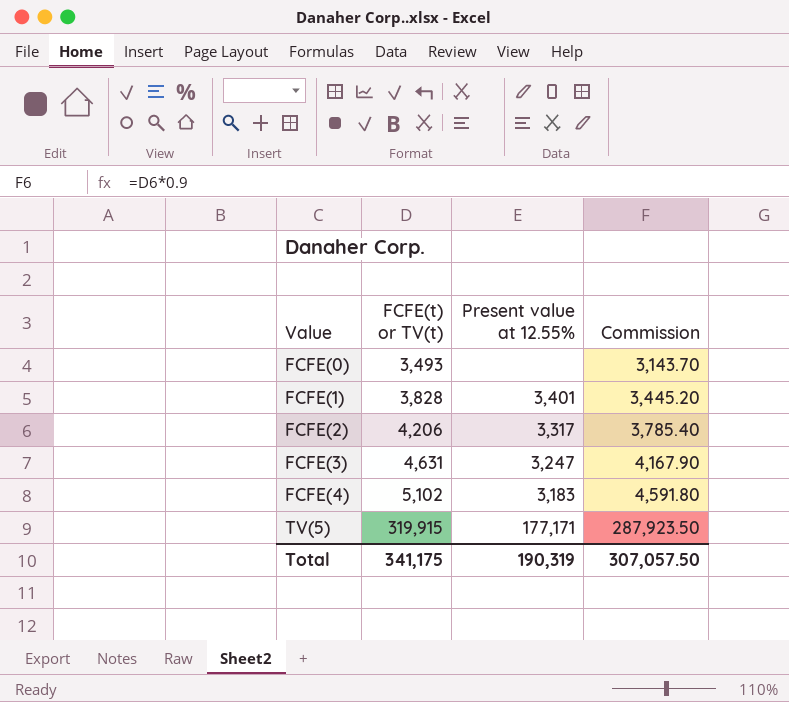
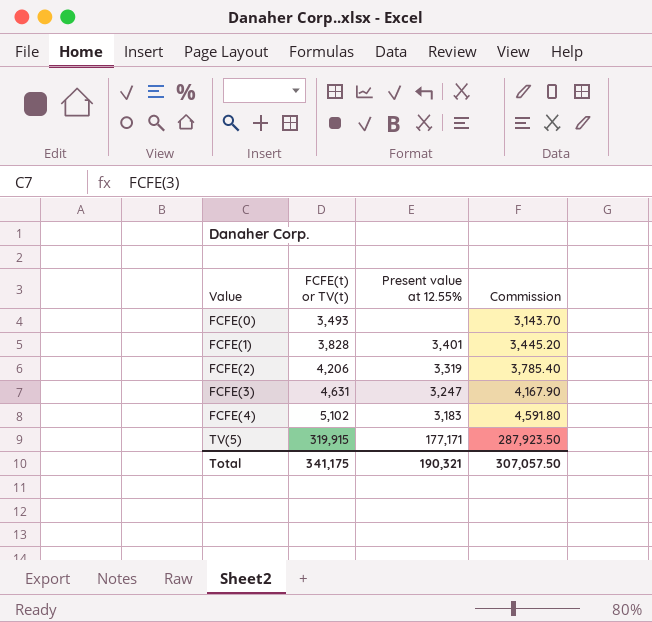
FCFE(2) | Present value at 12.55%: 3,317 -> 3,319
Total | Present value at 12.55%: 190,319 -> 190,321

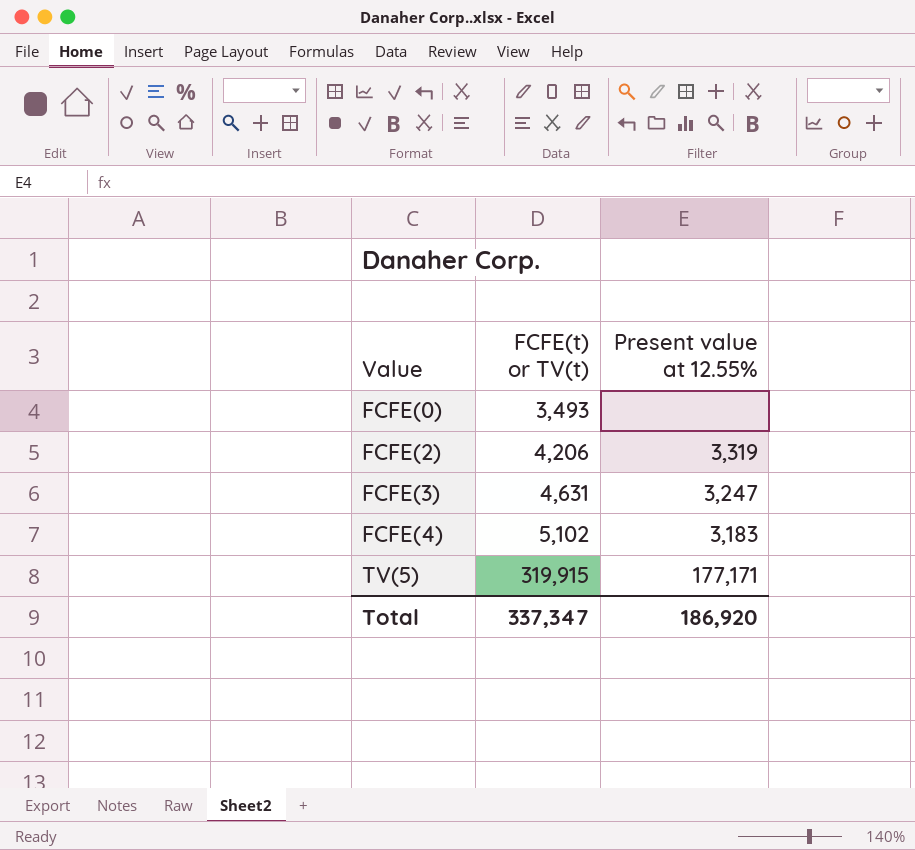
column Commission | formula: [FCFE(t) or TV(t)] * 0.9 -> none
row FCFE(1): 3,828 | 3,401 | 3,445.20 -> none
Total | FCFE(t) or TV(t): 341,175 -> 337,347
Total | Present value at 12.55%: 190,321 -> 186,920

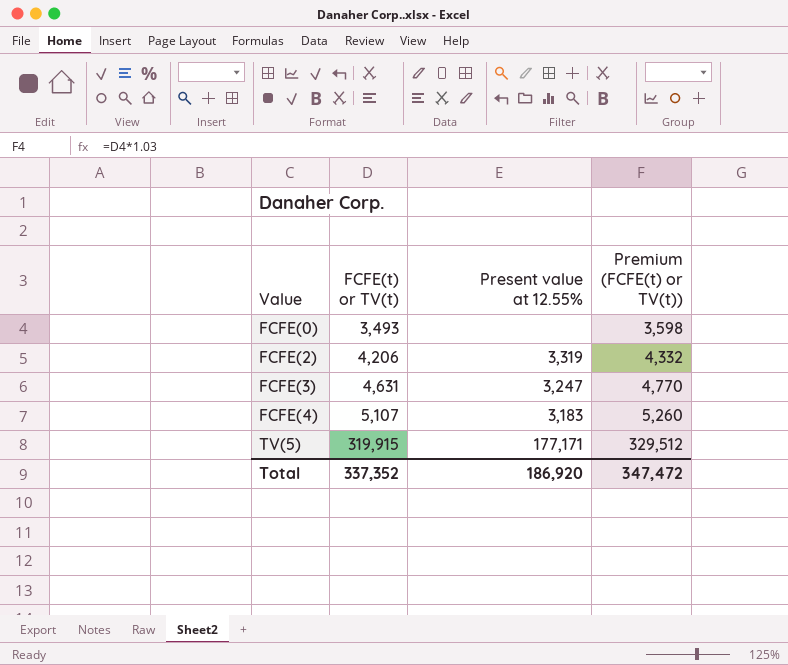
column Premium (FCFE(t) or TV(t)) | formula: none -> [FCFE(t) or TV(t)] * 1.03
FCFE(4) | FCFE(t) or TV(t): 5,102 -> 5,107
Total | FCFE(t) or TV(t): 337,347 -> 337,352

